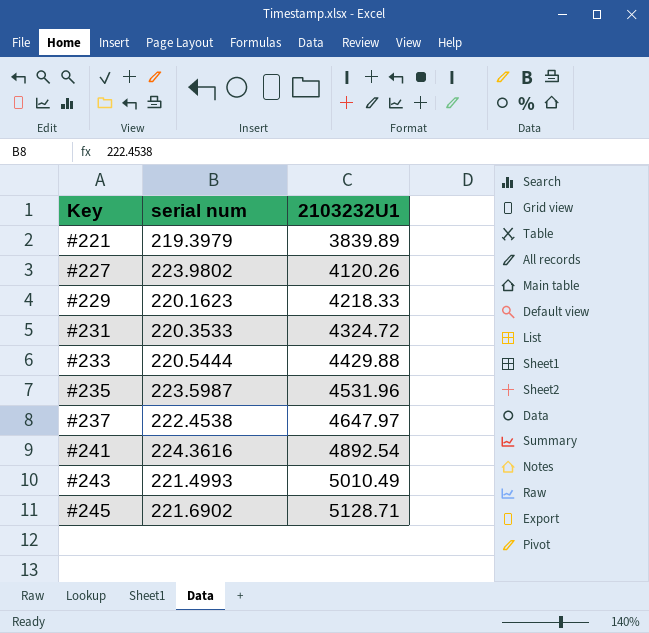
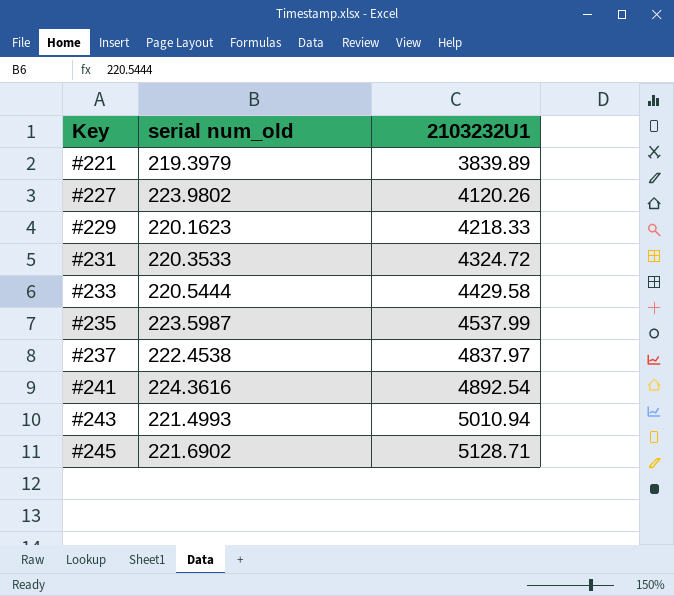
column name: serial num -> serial num_old
#233 | 2103232U1: 4429.88 -> 4429.58
#235 | 2103232U1: 4531.96 -> 4537.99
#237 | 2103232U1: 4647.97 -> 4837.97
#243 | 2103232U1: 5010.49 -> 5010.94

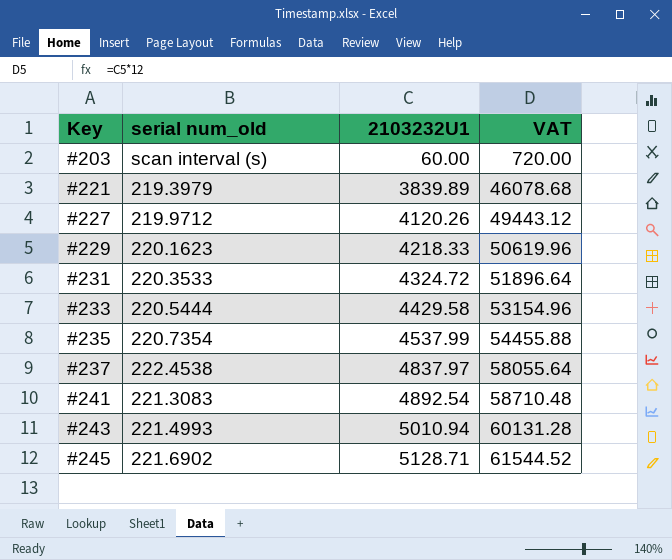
column VAT | formula: none -> [2103232U1] * 12
row #203: none -> scan interval (s) | 60.00 | 720.00
#227 | serial num_old: 223.9802 -> 219.9712
#235 | serial num_old: 223.5987 -> 220.7354
#241 | serial num_old: 224.3616 -> 221.3083

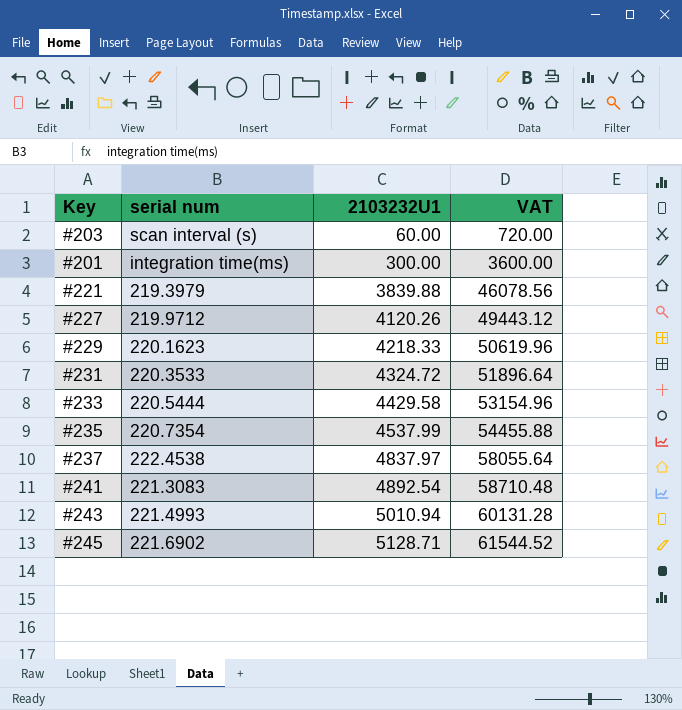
column name: serial num_old -> serial num
row #201: none -> integration time(ms) | 300.00 | 3600.00
#221 | 2103232U1: 3839.89 -> 3839.88
#221 | VAT: 46078.68 -> 46078.56

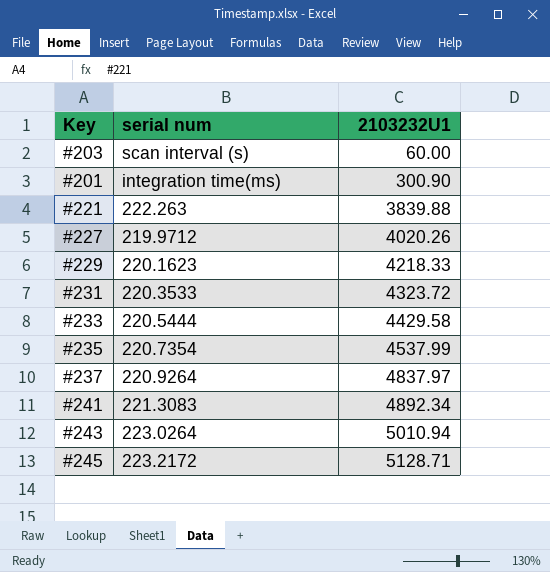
column VAT | formula: [2103232U1] * 12 -> none
#201 | 2103232U1: 300.00 -> 300.90
#221 | serial num: 219.3979 -> 222.263
#227 | 2103232U1: 4120.26 -> 4020.26
#231 | 2103232U1: 4324.72 -> 4323.72
#237 | serial num: 222.4538 -> 220.9264
#241 | 2103232U1: 4892.54 -> 4892.34
#243 | serial num: 221.4993 -> 223.0264
#245 | serial num: 221.6902 -> 223.2172

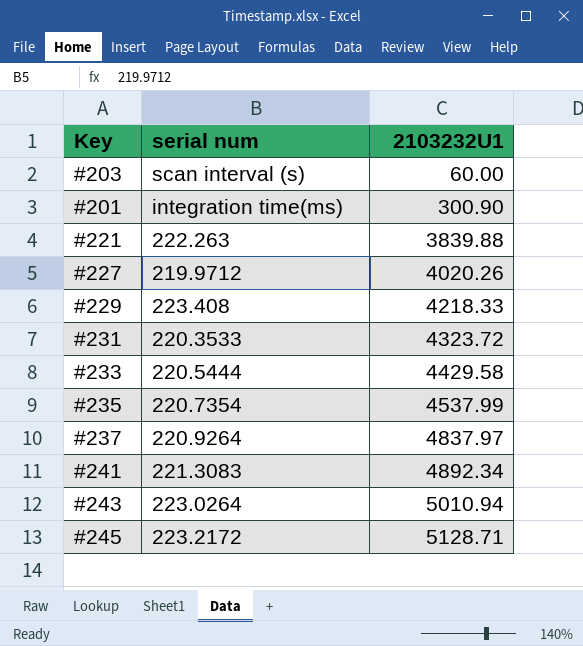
#229 | serial num: 220.1623 -> 223.408

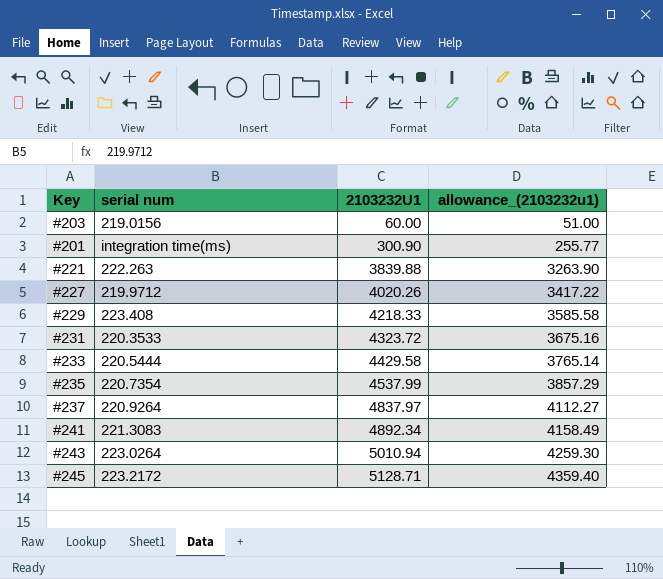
column allowance_(2103232u1) | formula: none -> [2103232U1] * 0.85
#203 | serial num: scan interval (s) -> 219.0156

